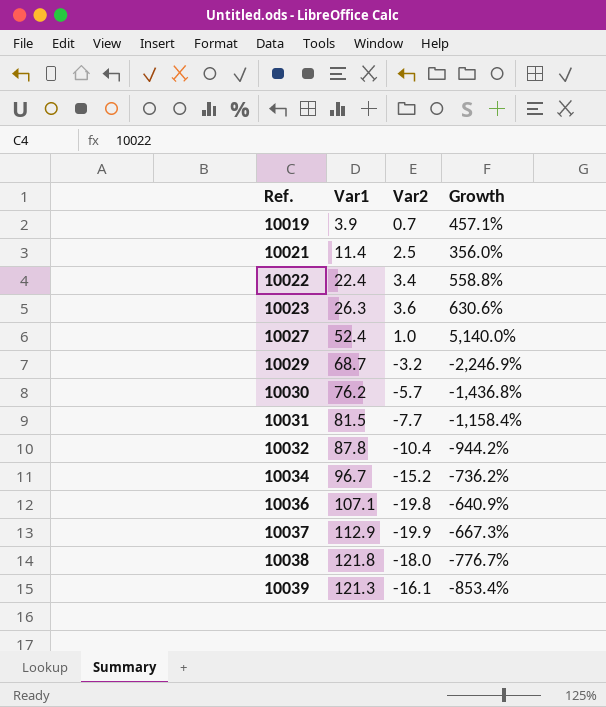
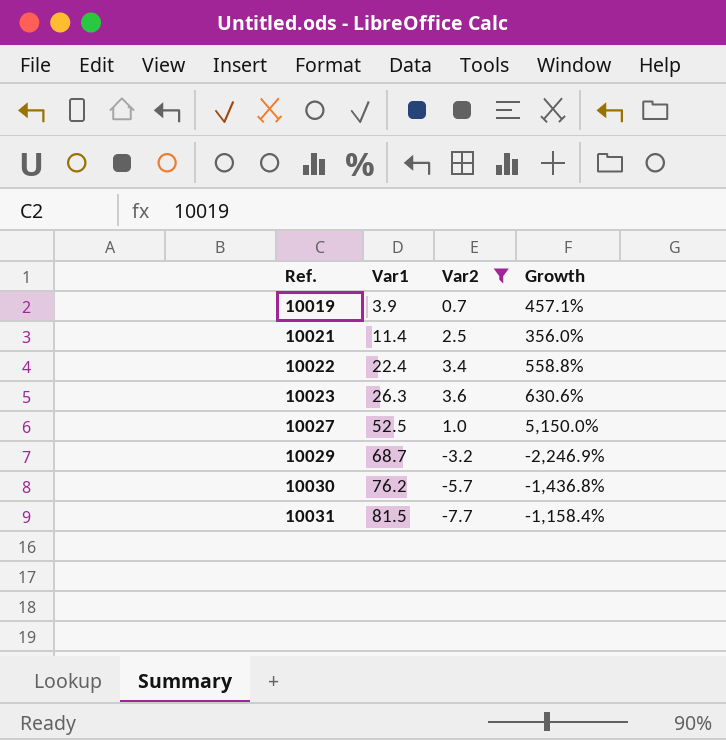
filter: none -> Var2 >= -7.7
10027 | Var1: 52.4 -> 52.5
10027 | Growth: 5,140.0% -> 5,150.0%

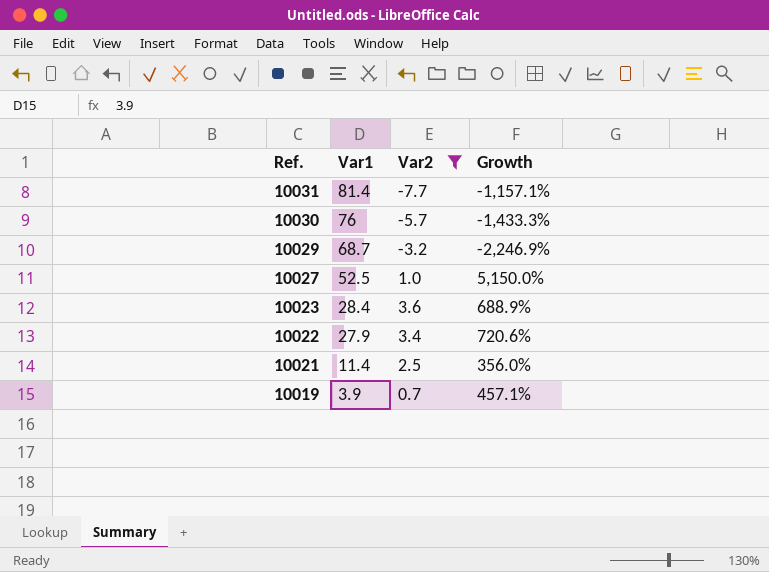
row order: Ref. ascending -> Ref. descending
10031 | Var1: 81.5 -> 81.4
10031 | Growth: -1,158.4% -> -1,157.1%
10030 | Var1: 76.2 -> 76
10030 | Growth: -1,436.8% -> -1,433.3%
10023 | Var1: 26.3 -> 28.4
10023 | Growth: 630.6% -> 688.9%
10022 | Var1: 22.4 -> 27.9
10022 | Growth: 558.8% -> 720.6%

